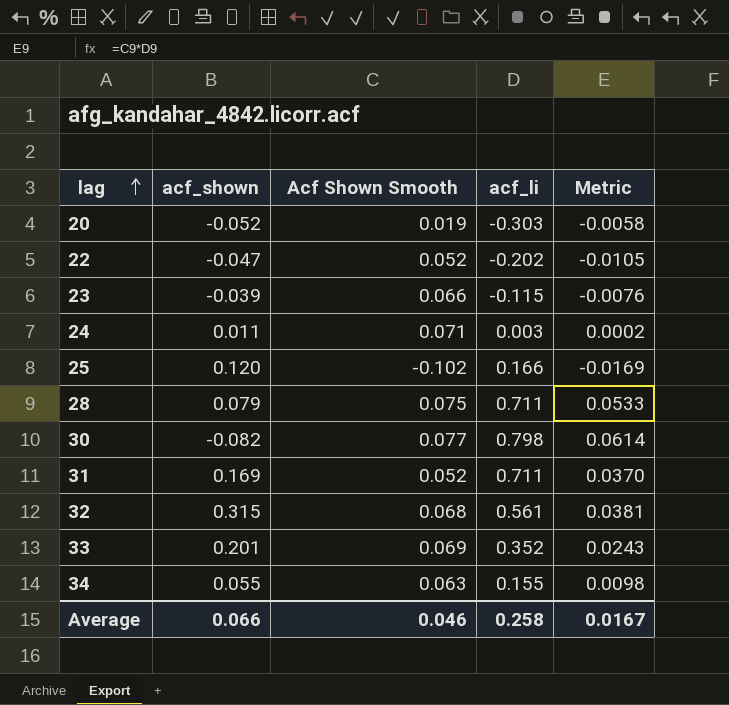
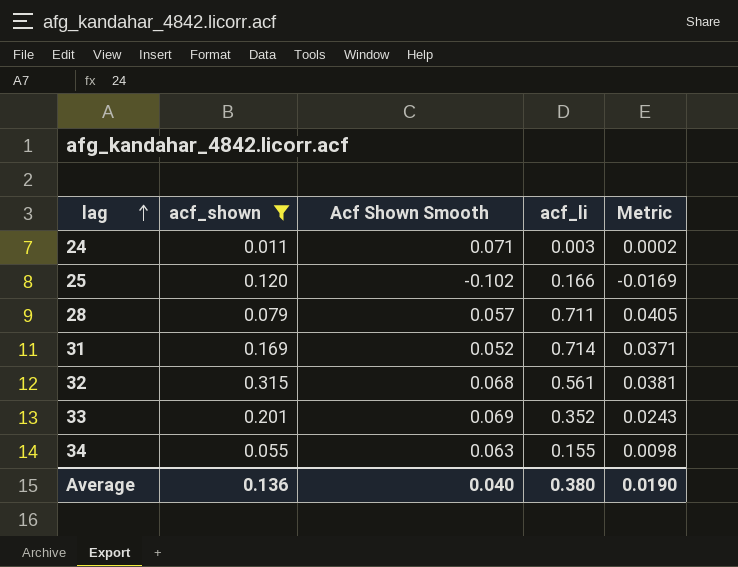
filter: none -> acf_shown >= 0.011
28 | Acf Shown Smooth: 0.075 -> 0.057
28 | Metric: 0.0533 -> 0.0405
31 | acf_li: 0.711 -> 0.714
31 | Metric: 0.0370 -> 0.0371
Average | acf_shown: 0.066 -> 0.136
Average | Acf Shown Smooth: 0.046 -> 0.040
Average | acf_li: 0.258 -> 0.380
Average | Metric: 0.0167 -> 0.0190

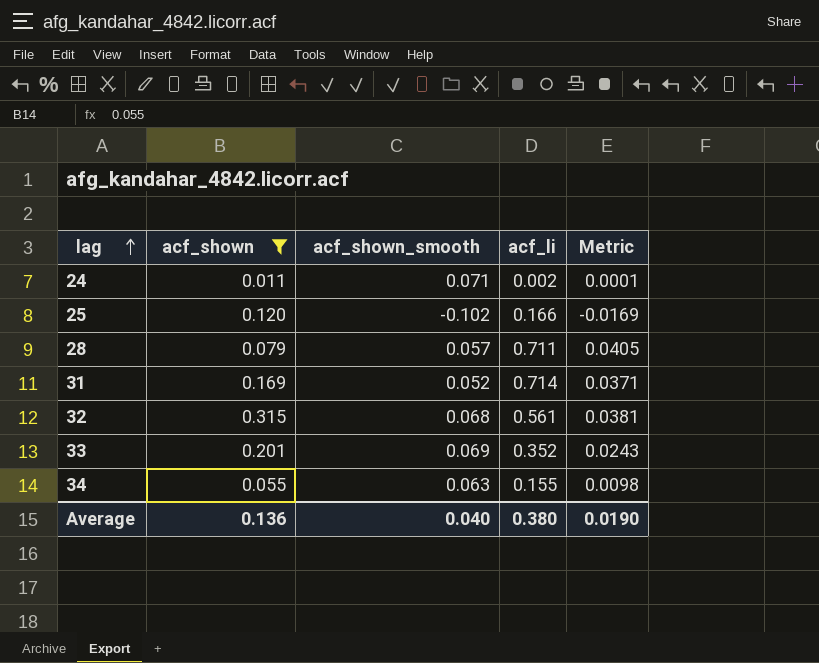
column name: Acf Shown Smooth -> acf_shown_smooth
24 | acf_li: 0.003 -> 0.002
24 | Metric: 0.0002 -> 0.0001

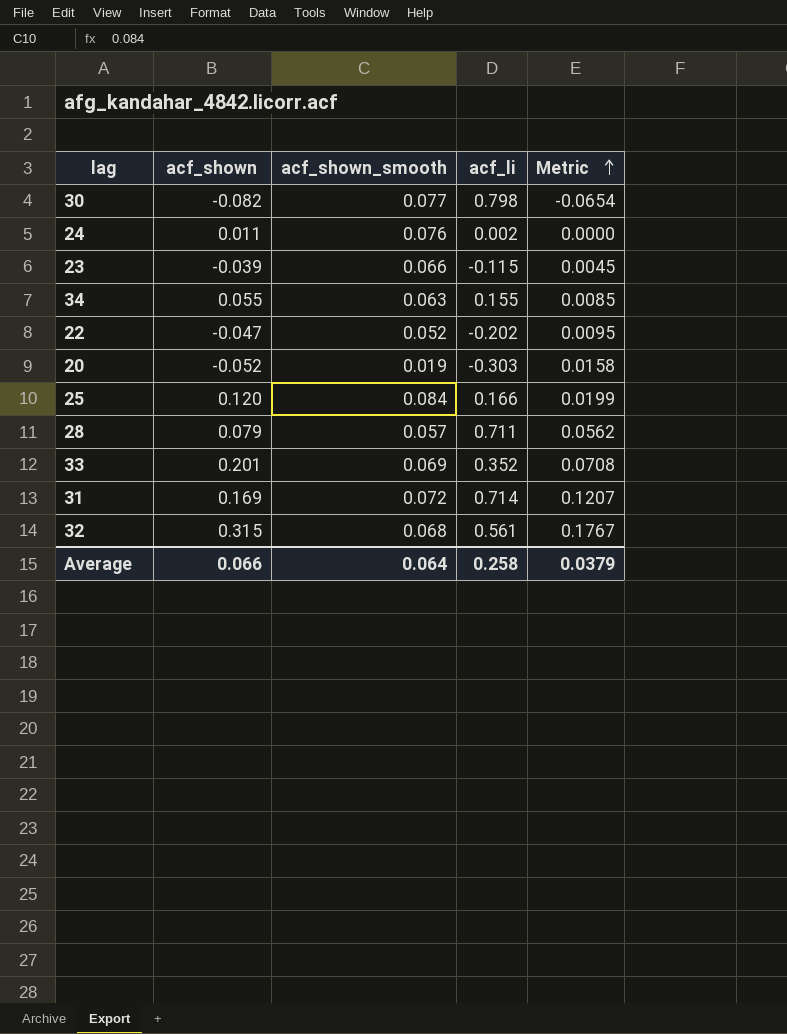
filter: acf_shown >= 0.011 -> none
row order: lag ascending -> Metric ascending
column Metric | formula: [acf_shown_smooth] * [acf_li] -> [acf_shown] * [acf_li]
24 | acf_shown_smooth: 0.071 -> 0.076
25 | acf_shown_smooth: -0.102 -> 0.084
31 | acf_shown_smooth: 0.052 -> 0.072
Average | acf_shown: 0.136 -> 0.066
Average | acf_shown_smooth: 0.040 -> 0.064
Average | acf_li: 0.380 -> 0.258
Average | Metric: 0.0190 -> 0.0379

